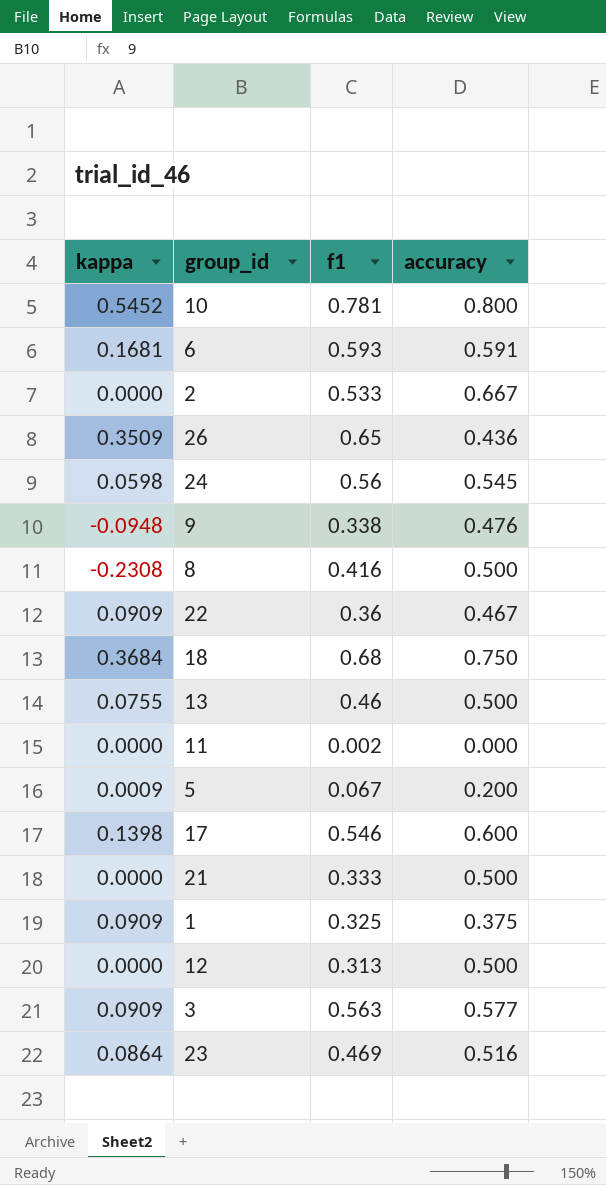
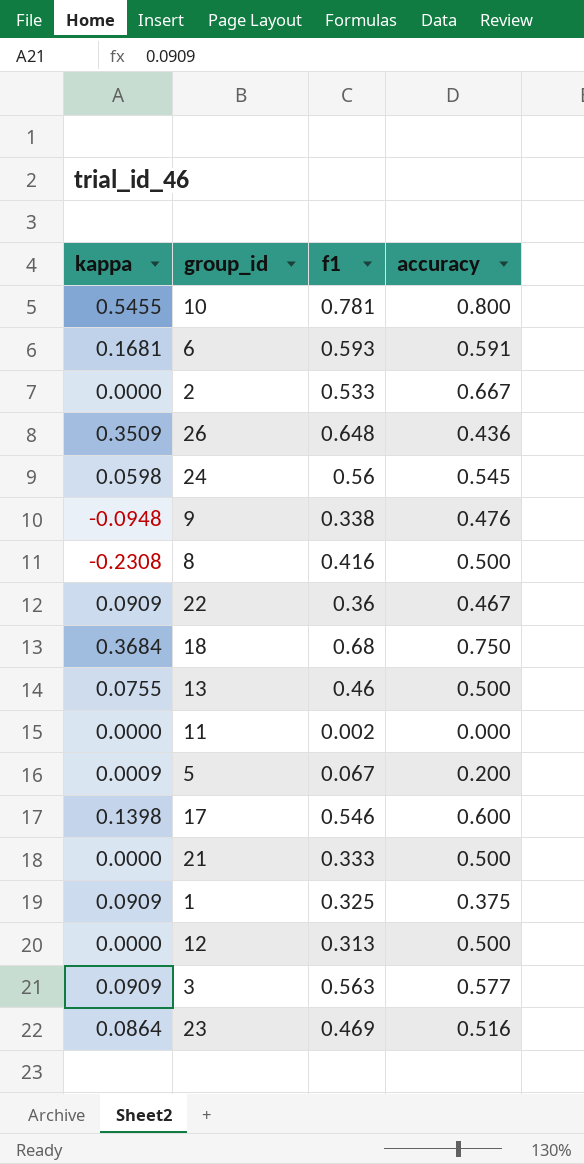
10 | kappa: 0.5452 -> 0.5455
26 | f1: 0.65 -> 0.648

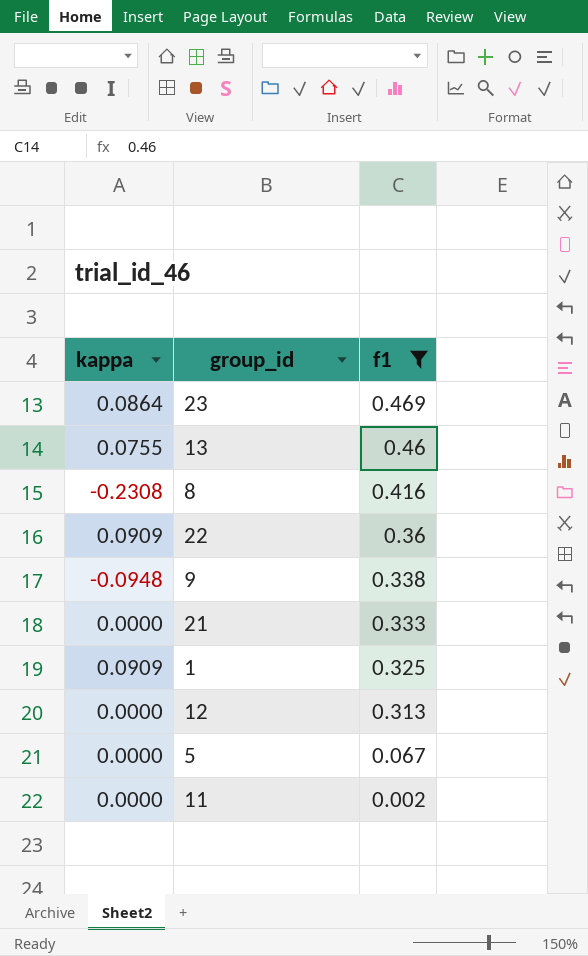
filter: none -> f1 <= 0.469
row order: none -> f1 descending
column accuracy | position: 4 -> none
5 | kappa: 0.0009 -> 0.0000

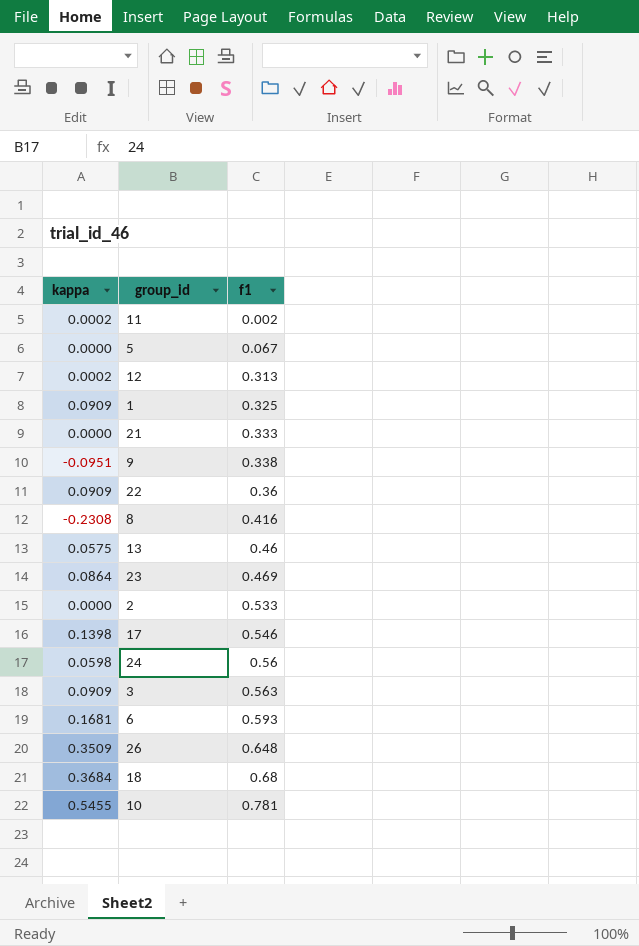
filter: f1 <= 0.469 -> none
row order: f1 descending -> f1 ascending
11 | kappa: 0.0000 -> 0.0002
12 | kappa: 0.0000 -> 0.0002
9 | kappa: -0.0948 -> -0.0951
13 | kappa: 0.0755 -> 0.0575

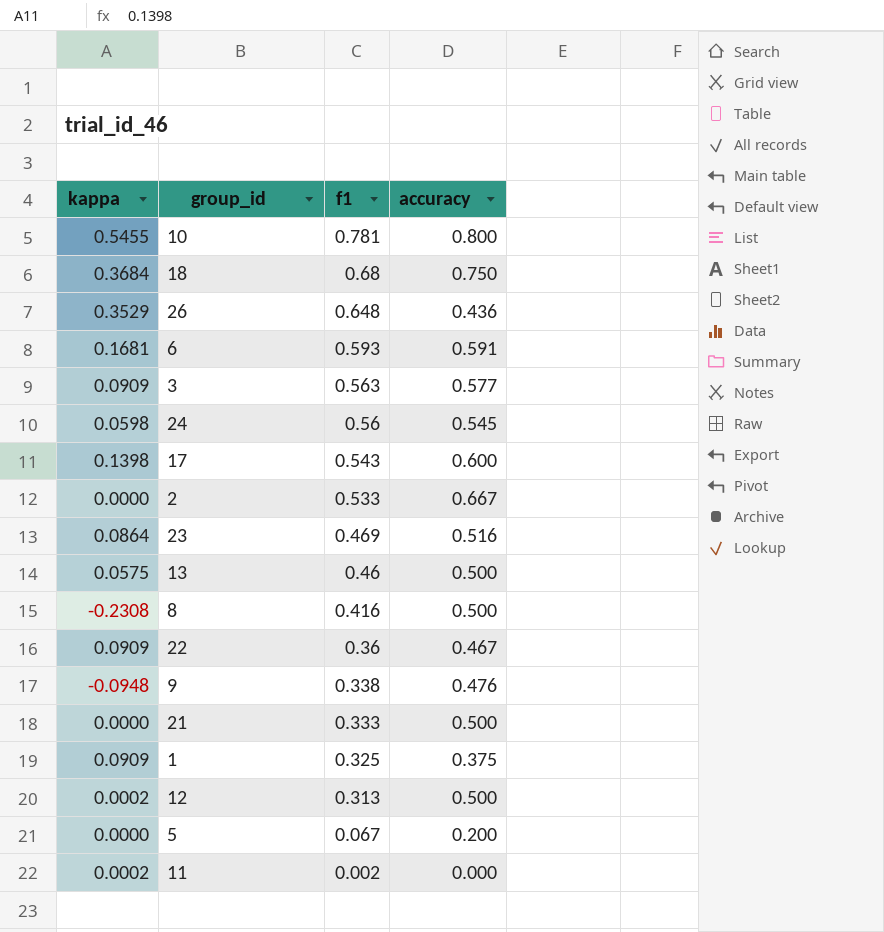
row order: f1 ascending -> f1 descending
column accuracy | position: none -> 4
26 | kappa: 0.3509 -> 0.3529
17 | f1: 0.546 -> 0.543
9 | kappa: -0.0951 -> -0.0948

